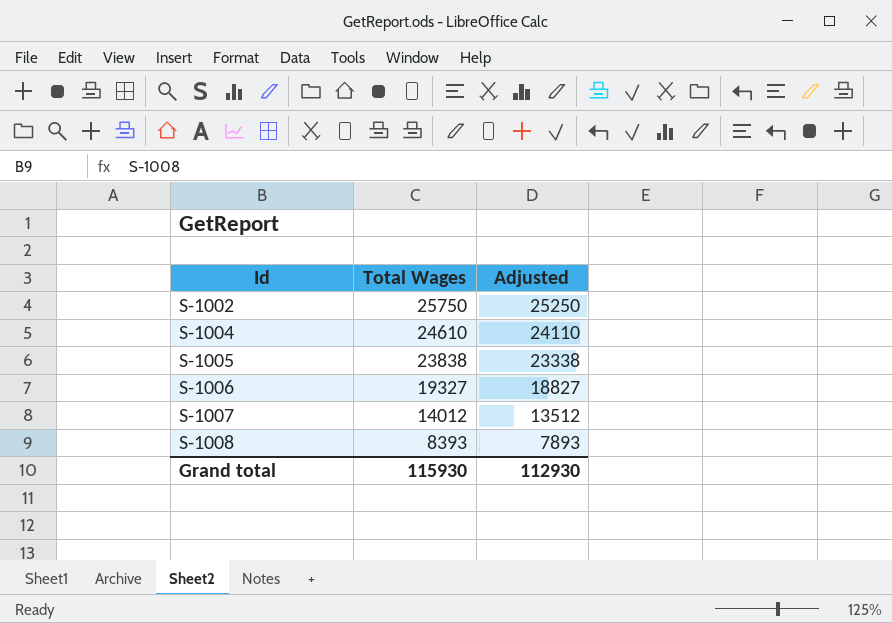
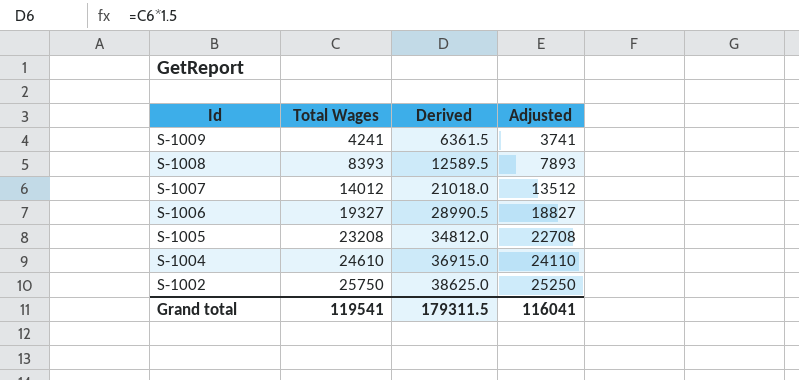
row order: Id ascending -> Id descending
column Derived | formula: none -> [Total Wages] * 1.5
row S-1009: none -> 4241 | 6361.5 | 3741
S-1005 | Total Wages: 23838 -> 23208
S-1005 | Adjusted: 23338 -> 22708
Grand total | Total Wages: 115930 -> 119541
Grand total | Adjusted: 112930 -> 116041

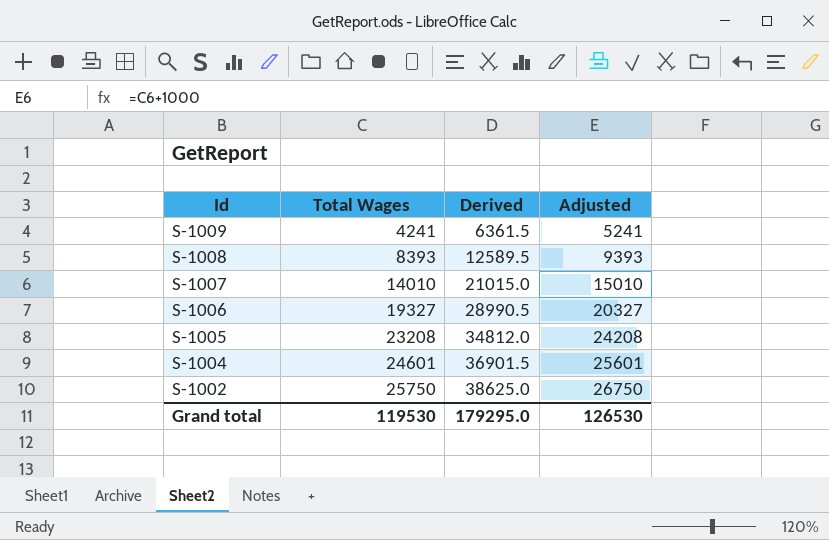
column Adjusted | formula: [Total Wages] - 500 -> [Total Wages] + 1000
S-1007 | Total Wages: 14012 -> 14010
S-1007 | Derived: 21018.0 -> 21015.0
S-1004 | Total Wages: 24610 -> 24601
S-1004 | Derived: 36915.0 -> 36901.5
Grand total | Total Wages: 119541 -> 119530
Grand total | Derived: 179311.5 -> 179295.0
Grand total | Adjusted: 116041 -> 126530

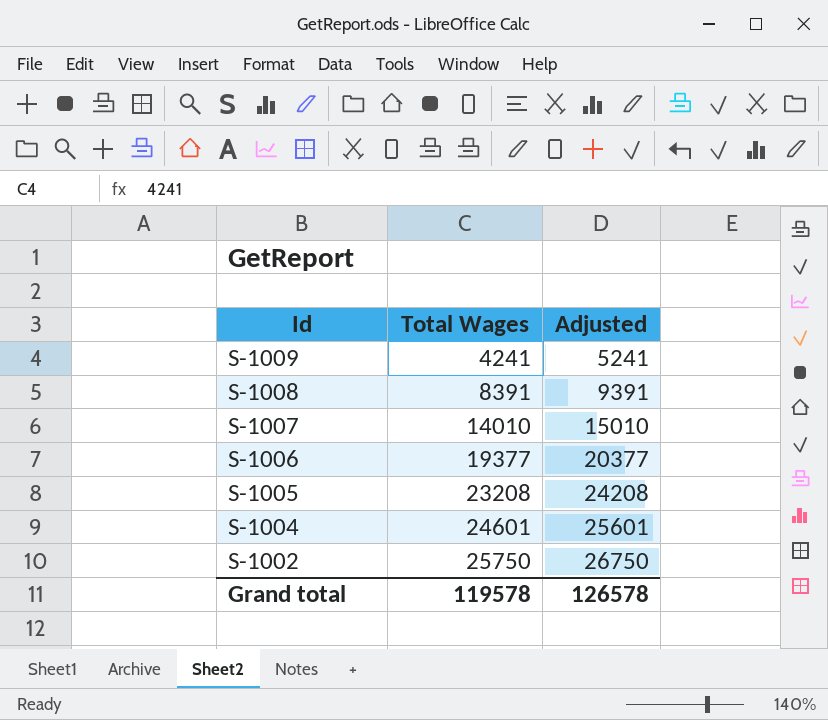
column Derived | formula: [Total Wages] * 1.5 -> none
S-1008 | Total Wages: 8393 -> 8391
S-1008 | Adjusted: 9393 -> 9391
S-1006 | Total Wages: 19327 -> 19377
S-1006 | Adjusted: 20327 -> 20377
Grand total | Total Wages: 119530 -> 119578
Grand total | Adjusted: 126530 -> 126578

